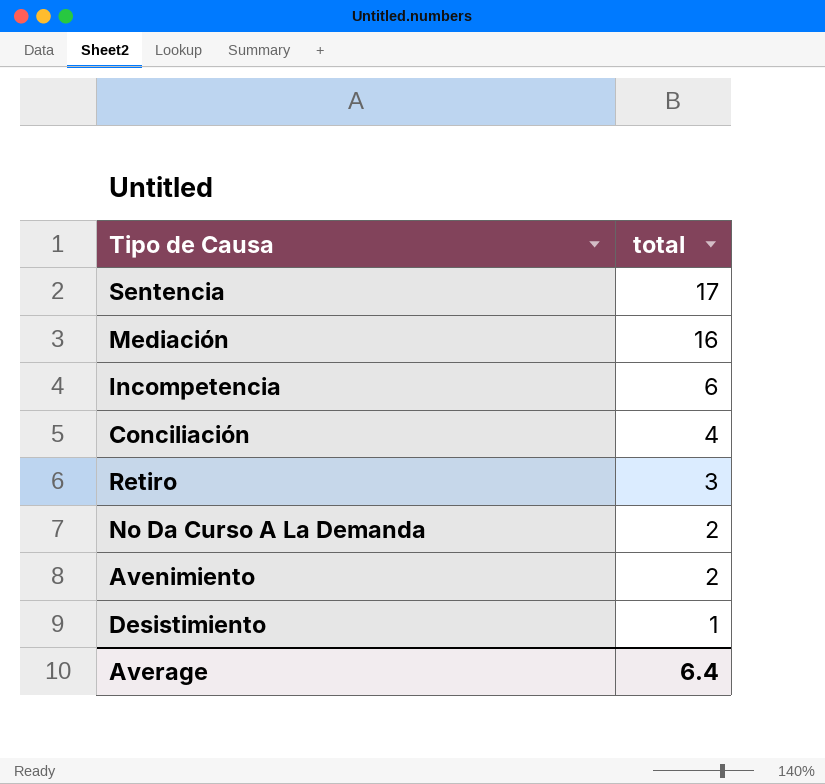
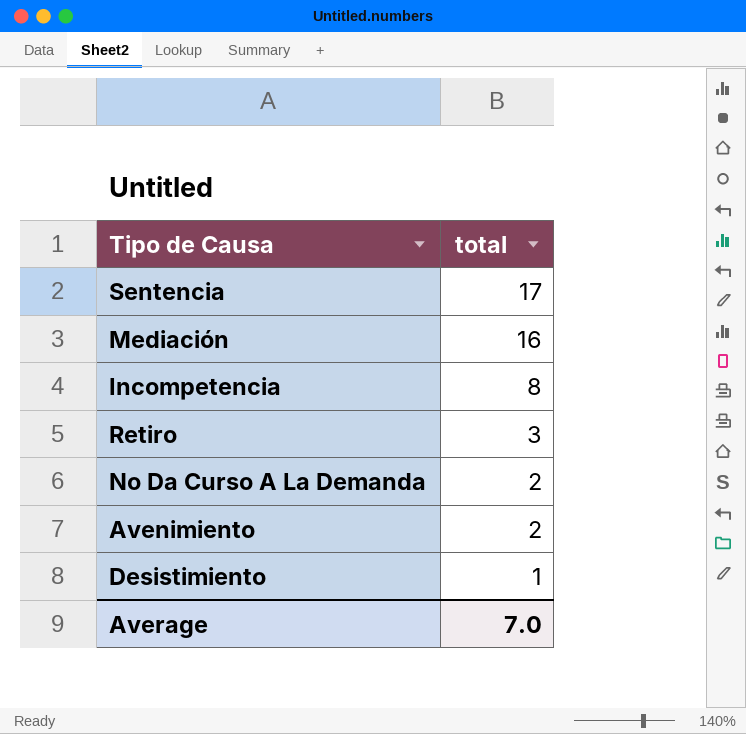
row Conciliación: 4 -> none
Incompetencia | total: 6 -> 8
Average | total: 6.4 -> 7.0

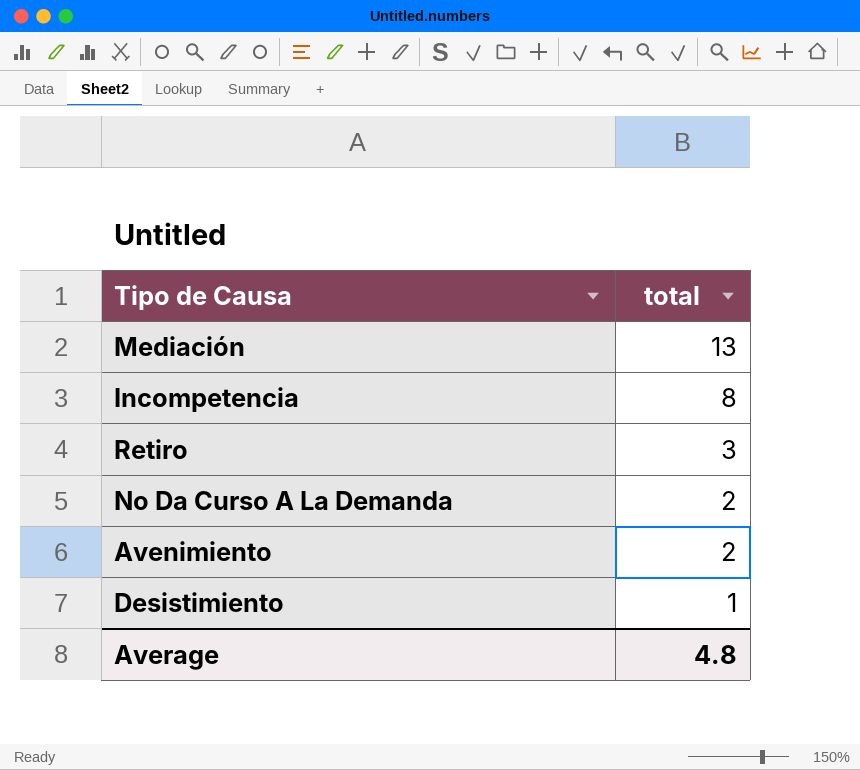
row Sentencia: 17 -> none
Mediación | total: 16 -> 13
Average | total: 7.0 -> 4.8

